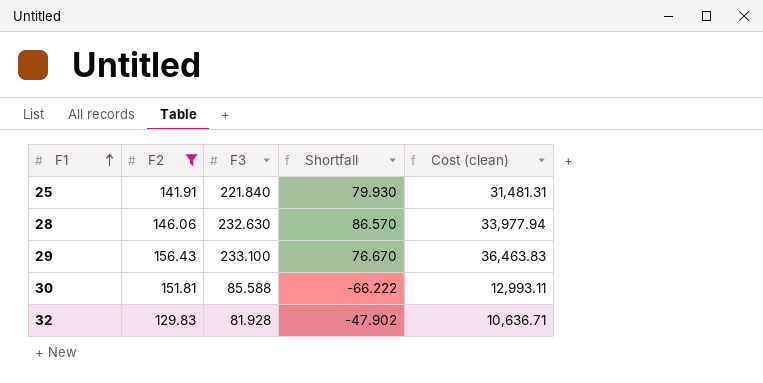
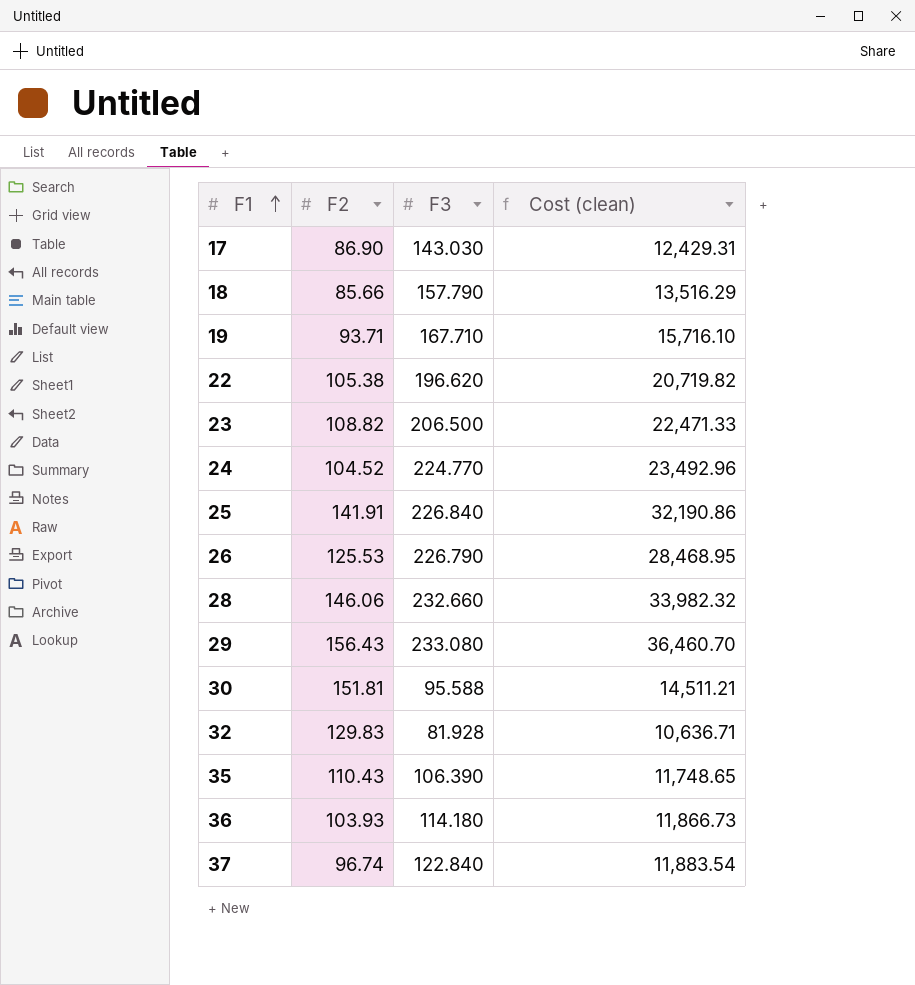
filter: F2 >= 129.83 -> none
column Shortfall | formula: [F3] - [F2] -> none
25 | F3: 221.840 -> 226.840
25 | Cost (clean): 31,481.31 -> 32,190.86
28 | F3: 232.630 -> 232.660
28 | Cost (clean): 33,977.94 -> 33,982.32
29 | F3: 233.100 -> 233.080
29 | Cost (clean): 36,463.83 -> 36,460.70
30 | F3: 85.588 -> 95.588
30 | Cost (clean): 12,993.11 -> 14,511.21

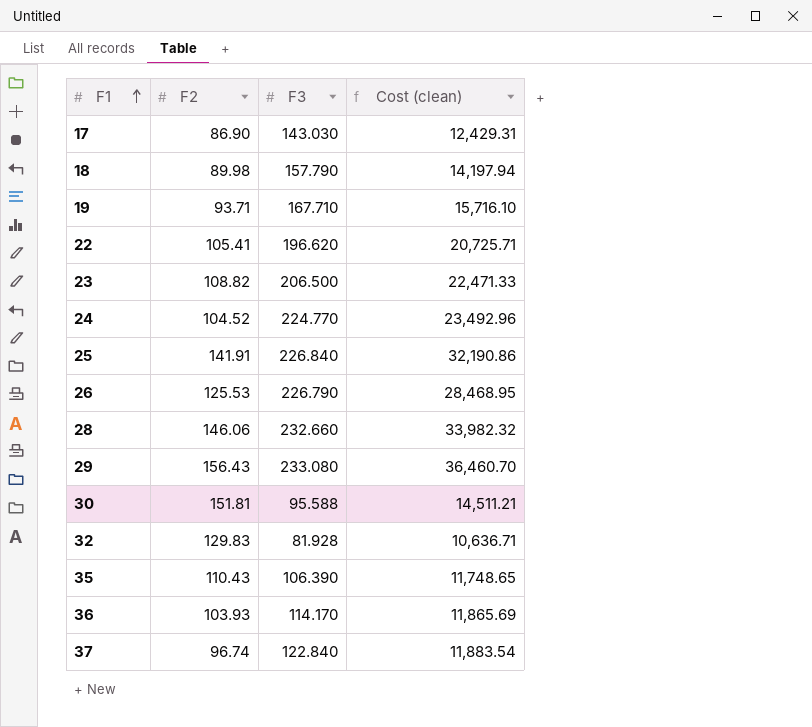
18 | F2: 85.66 -> 89.98
18 | Cost (clean): 13,516.29 -> 14,197.94
22 | F2: 105.38 -> 105.41
22 | Cost (clean): 20,719.82 -> 20,725.71
36 | F3: 114.180 -> 114.170
36 | Cost (clean): 11,866.73 -> 11,865.69

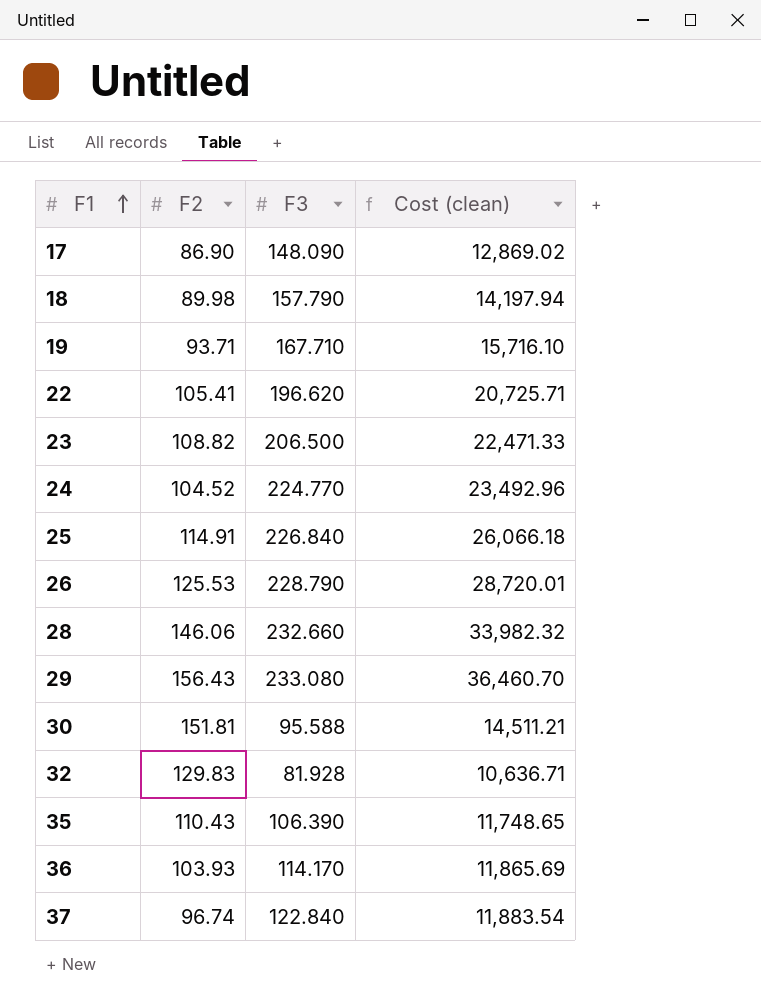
17 | F3: 143.030 -> 148.090
17 | Cost (clean): 12,429.31 -> 12,869.02
25 | F2: 141.91 -> 114.91
25 | Cost (clean): 32,190.86 -> 26,066.18
26 | F3: 226.790 -> 228.790
26 | Cost (clean): 28,468.95 -> 28,720.01

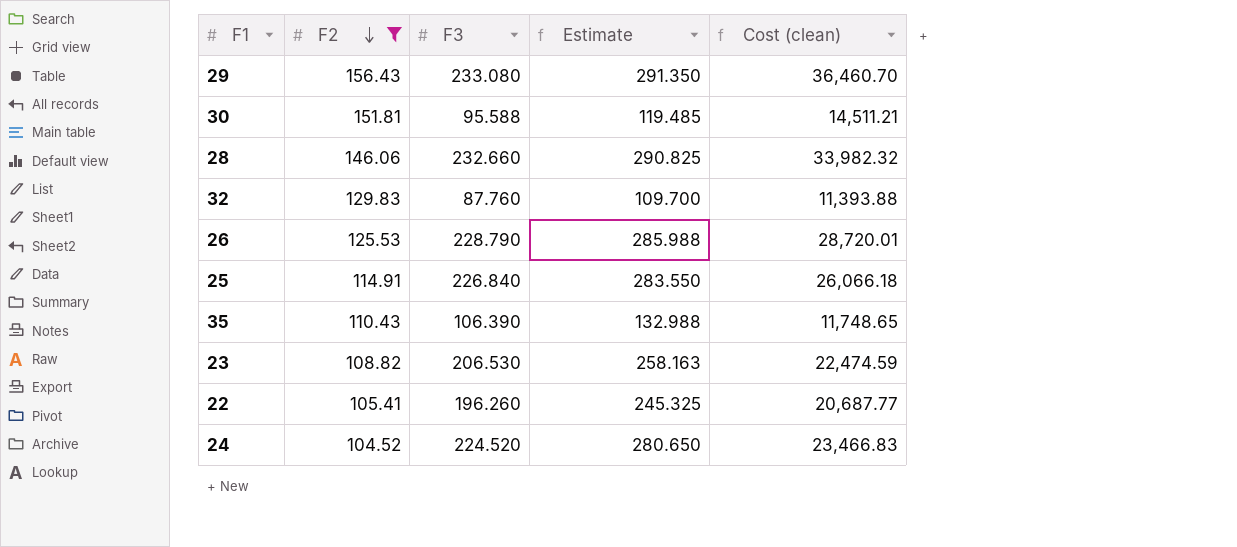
filter: none -> F2 >= 104.52
row order: F1 ascending -> F2 descending
column Estimate | formula: none -> [F3] * 1.25
32 | F3: 81.928 -> 87.760
32 | Cost (clean): 10,636.71 -> 11,393.88
23 | F3: 206.500 -> 206.530
23 | Cost (clean): 22,471.33 -> 22,474.59
22 | F3: 196.620 -> 196.260
22 | Cost (clean): 20,725.71 -> 20,687.77
24 | F3: 224.770 -> 224.520
24 | Cost (clean): 23,492.96 -> 23,466.83

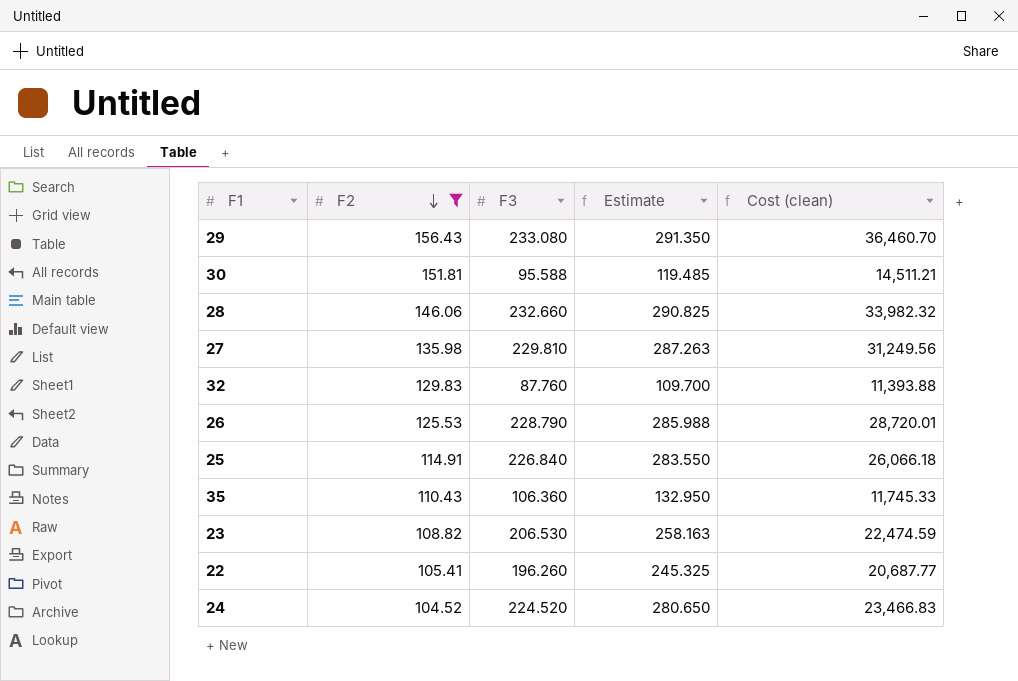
row 27: none -> 135.98 | 229.810 | 287.263 | 31,249.56
35 | F3: 106.390 -> 106.360
35 | Estimate: 132.988 -> 132.950
35 | Cost (clean): 11,748.65 -> 11,745.33

